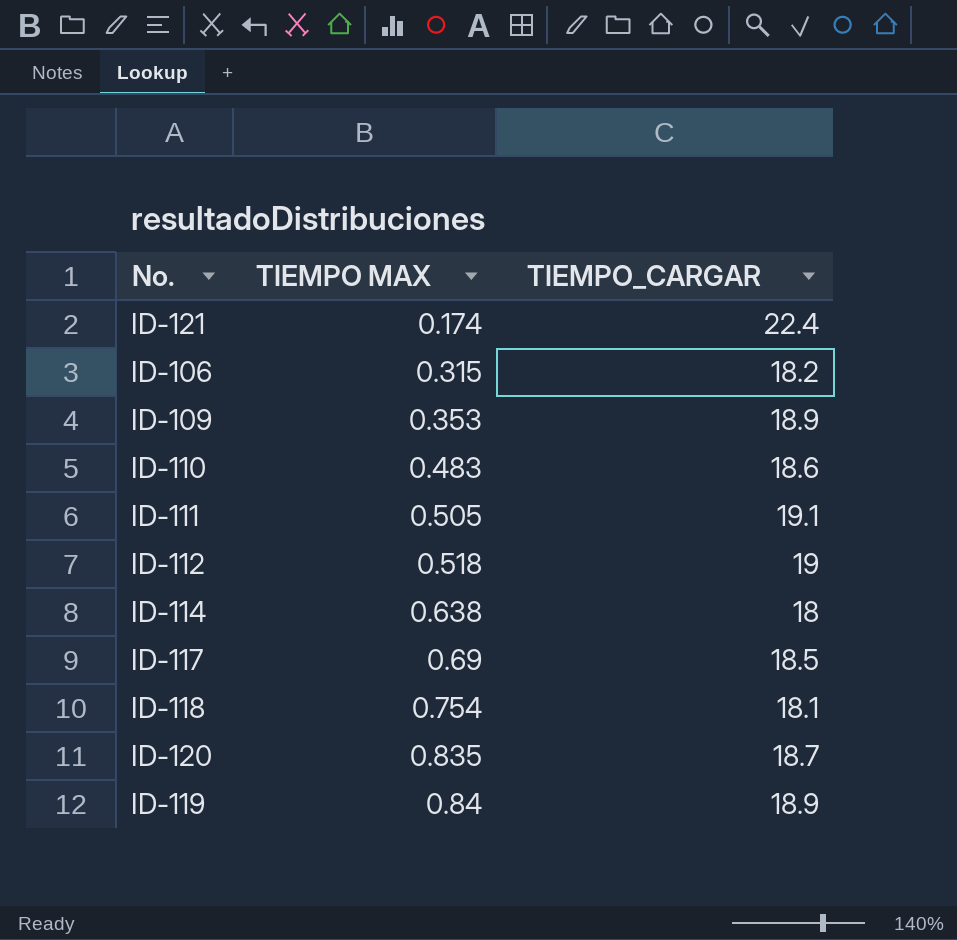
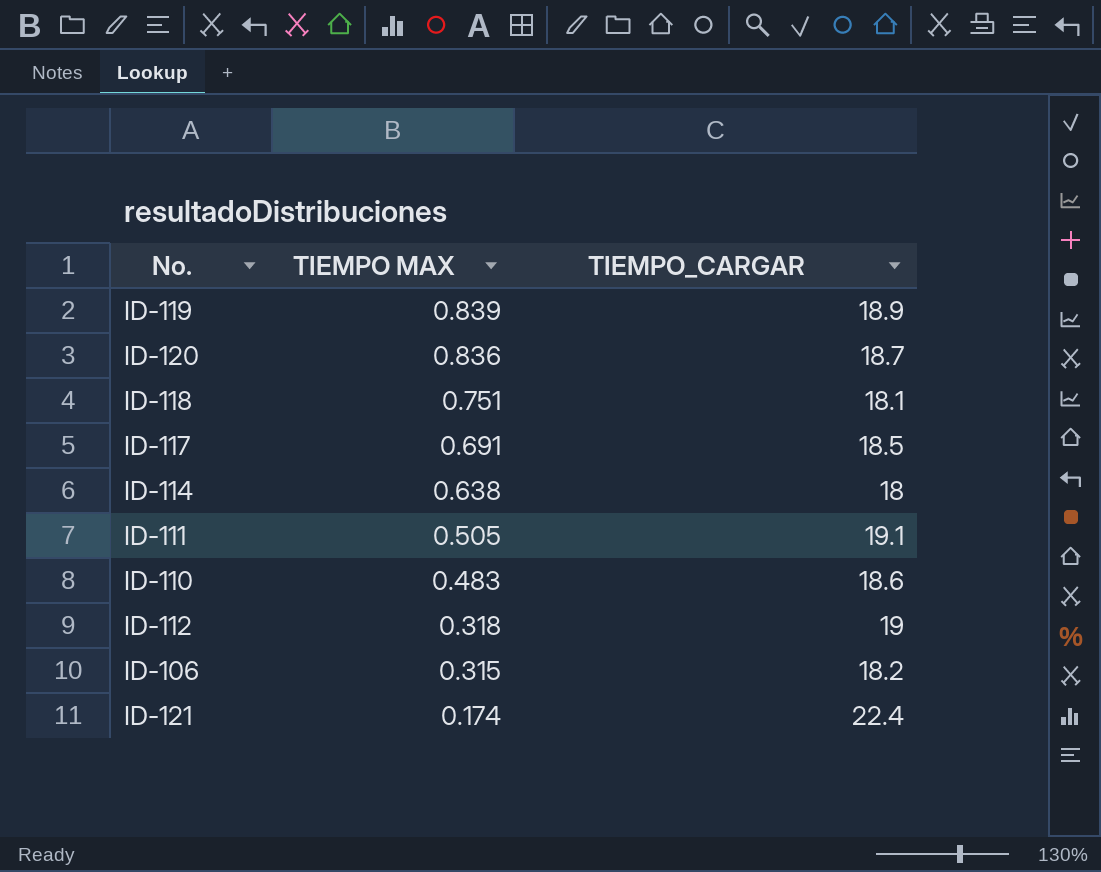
row order: TIEMPO MAX ascending -> TIEMPO MAX descending
row ID-109: 0.353 | 18.9 -> none
ID-119 | TIEMPO MAX: 0.84 -> 0.839
ID-120 | TIEMPO MAX: 0.835 -> 0.836
ID-118 | TIEMPO MAX: 0.754 -> 0.751
ID-117 | TIEMPO MAX: 0.69 -> 0.691
ID-112 | TIEMPO MAX: 0.518 -> 0.318

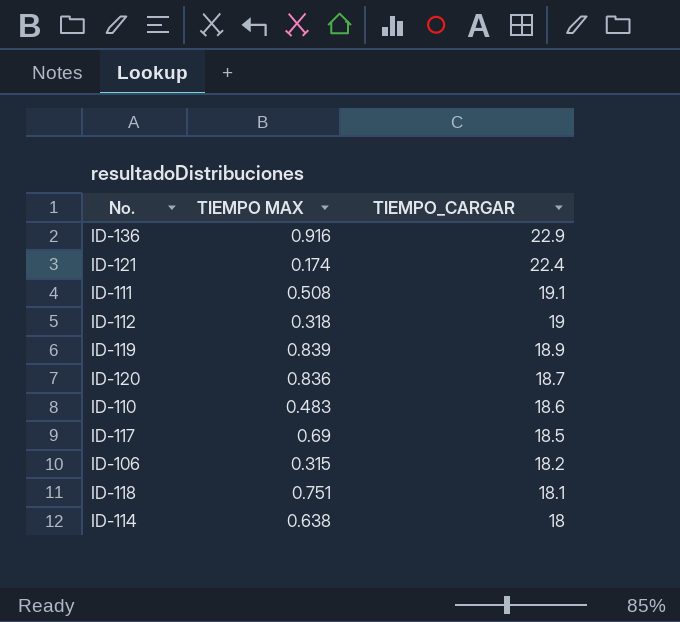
row order: TIEMPO MAX descending -> TIEMPO_CARGAR descending
row ID-136: none -> 0.916 | 22.9
ID-111 | TIEMPO MAX: 0.505 -> 0.508
ID-117 | TIEMPO MAX: 0.691 -> 0.69

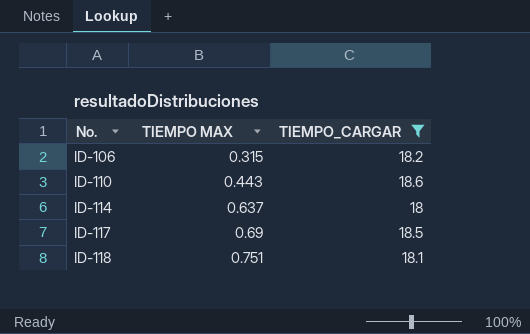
filter: none -> TIEMPO_CARGAR <= 18.6
row order: TIEMPO_CARGAR descending -> No. ascending
ID-110 | TIEMPO MAX: 0.483 -> 0.443
ID-114 | TIEMPO MAX: 0.638 -> 0.637

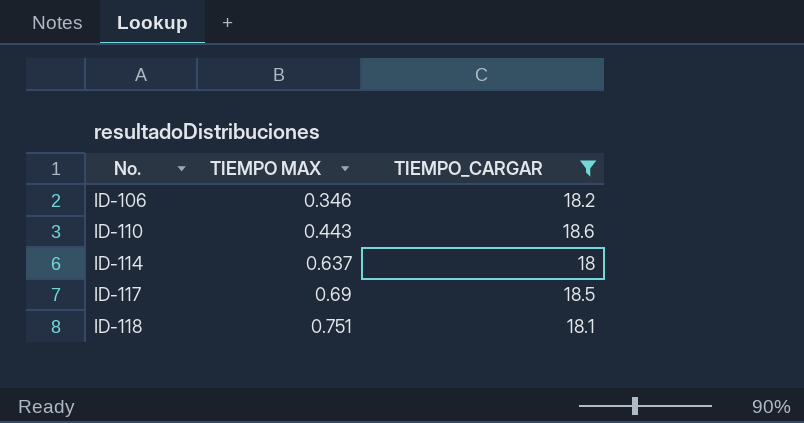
ID-106 | TIEMPO MAX: 0.315 -> 0.346

